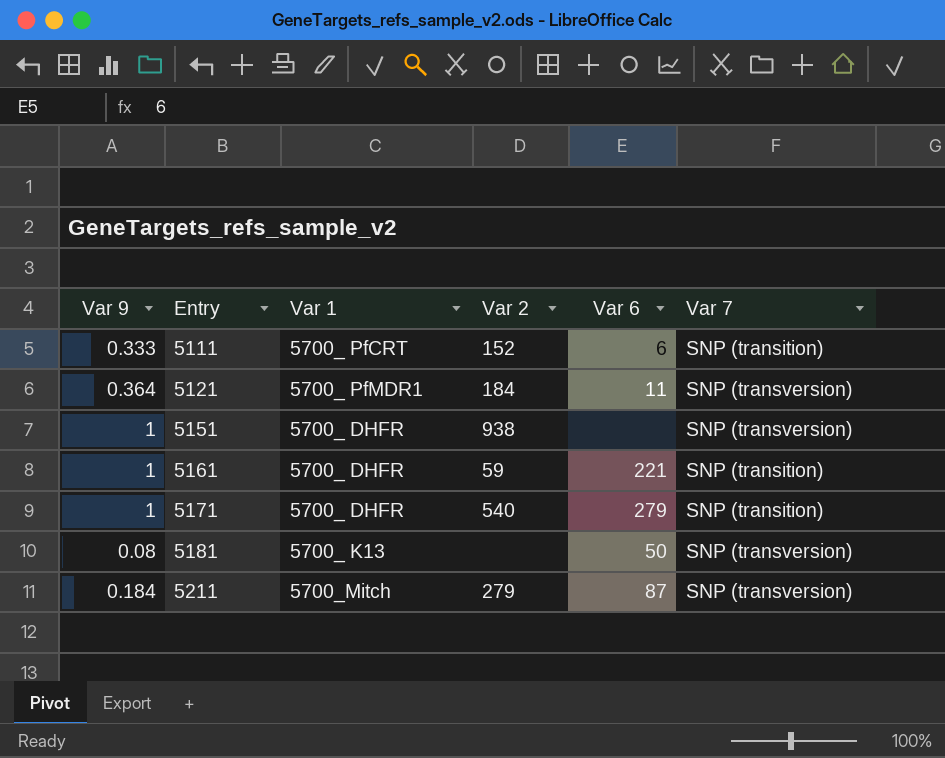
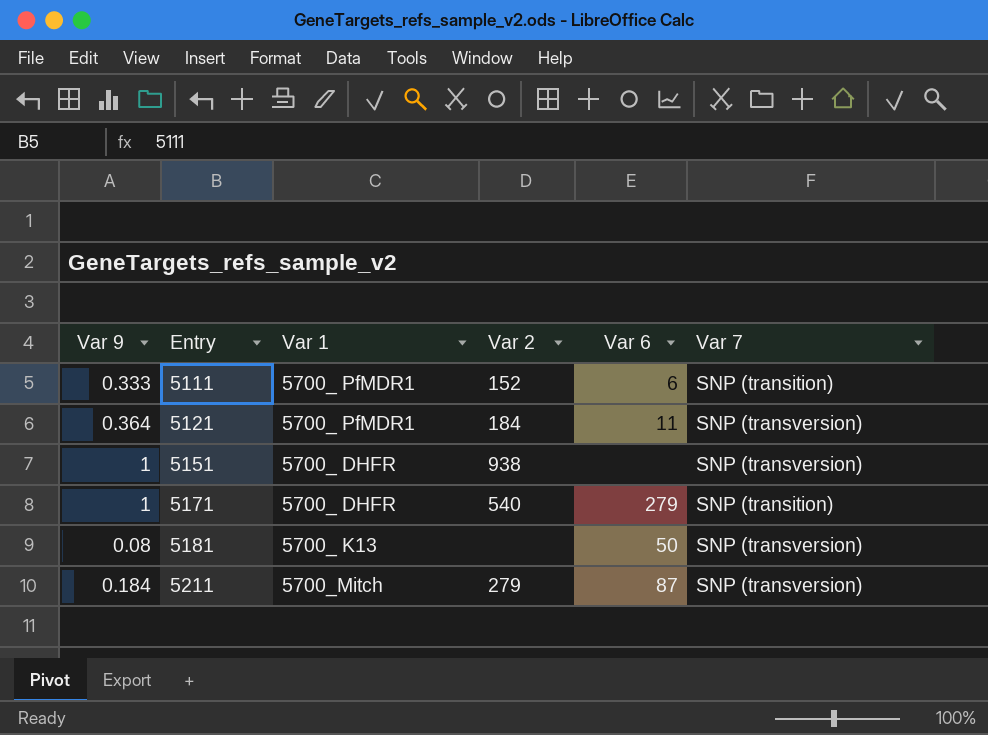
row 5161: 1 | 5700_ DHFR | 59 | 221 | SNP (transition) -> none
5111 | Var 1: 5700_ PfCRT -> 5700_ PfMDR1

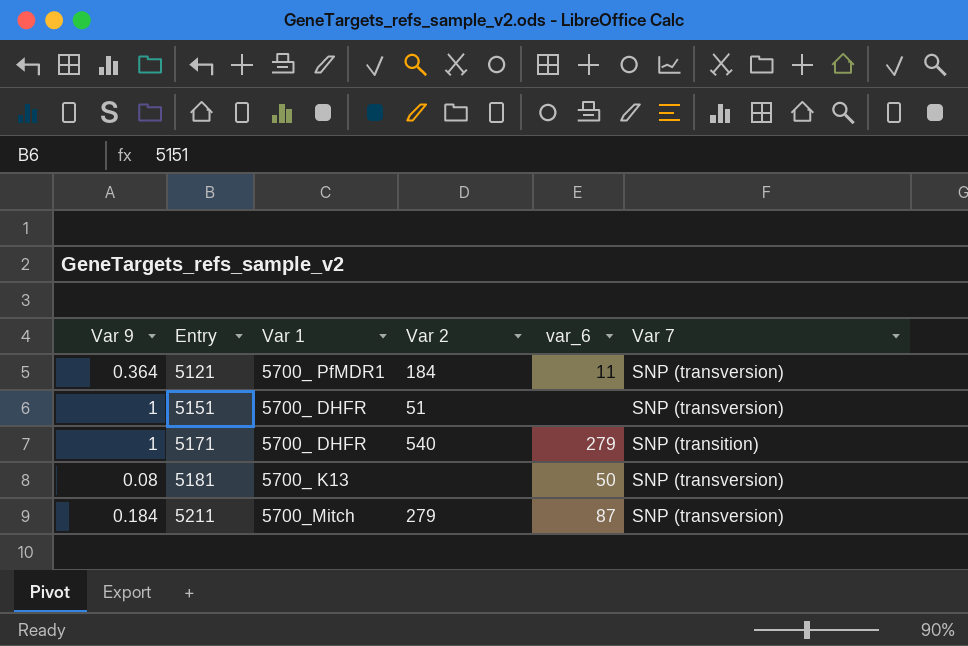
column name: Var 6 -> var_6
row 5111: 0.333 | 5700_ PfMDR1 | 152 | 6 | SNP (transition) -> none
5151 | Var 2: 938 -> 51

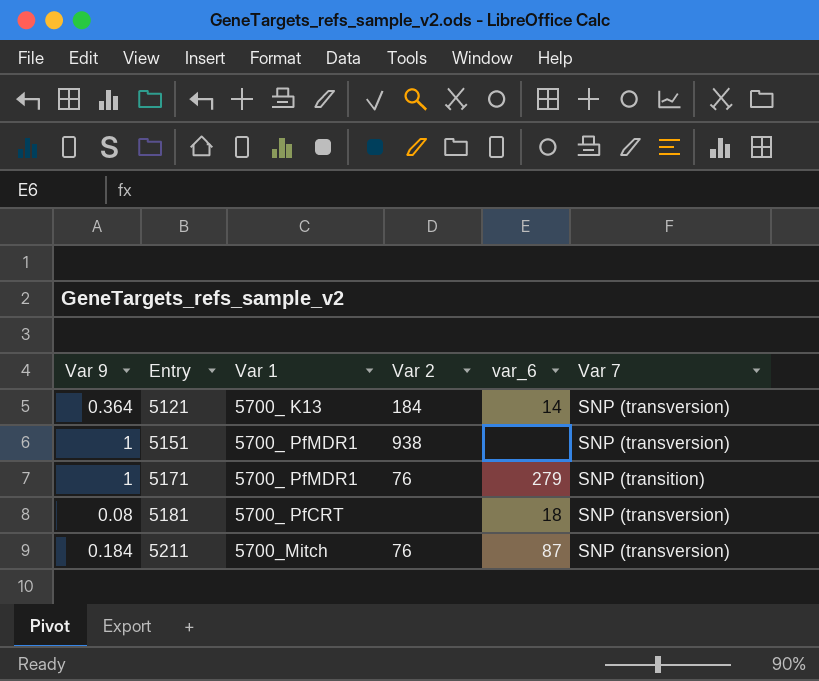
5121 | Var 1: 5700_ PfMDR1 -> 5700_ K13
5121 | var_6: 11 -> 14
5151 | Var 1: 5700_ DHFR -> 5700_ PfMDR1
5151 | Var 2: 51 -> 938
5171 | Var 1: 5700_ DHFR -> 5700_ PfMDR1
5171 | Var 2: 540 -> 76
5181 | Var 1: 5700_ K13 -> 5700_ PfCRT
5181 | var_6: 50 -> 18
5211 | Var 2: 279 -> 76

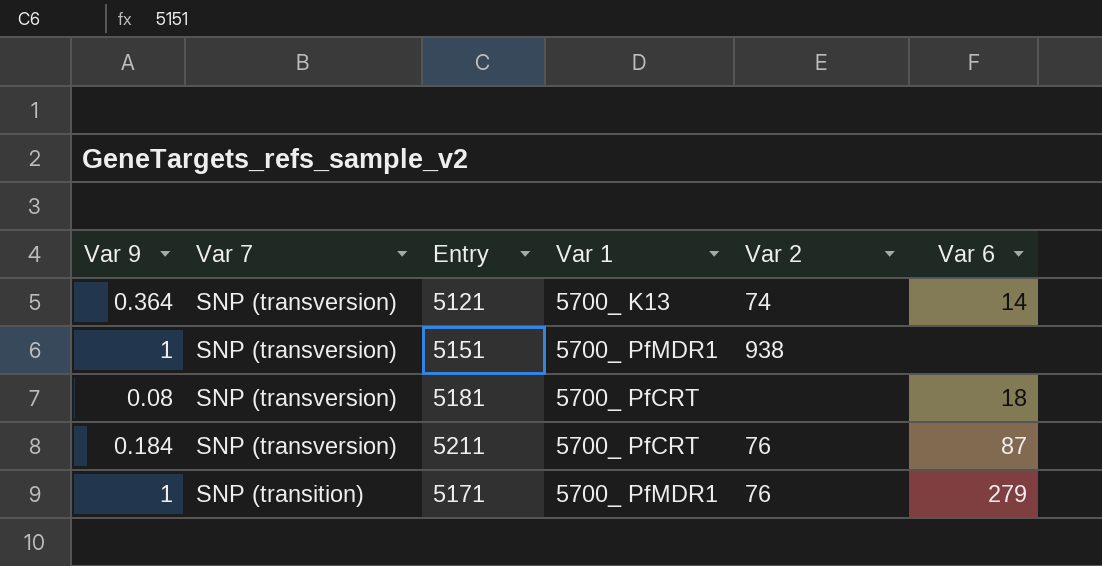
row order: Entry ascending -> Var 7 descending
column Var 7 | position: 6 -> 2
column name: var_6 -> Var 6
5121 | Var 2: 184 -> 74
5211 | Var 1: 5700_Mitch -> 5700_ PfCRT

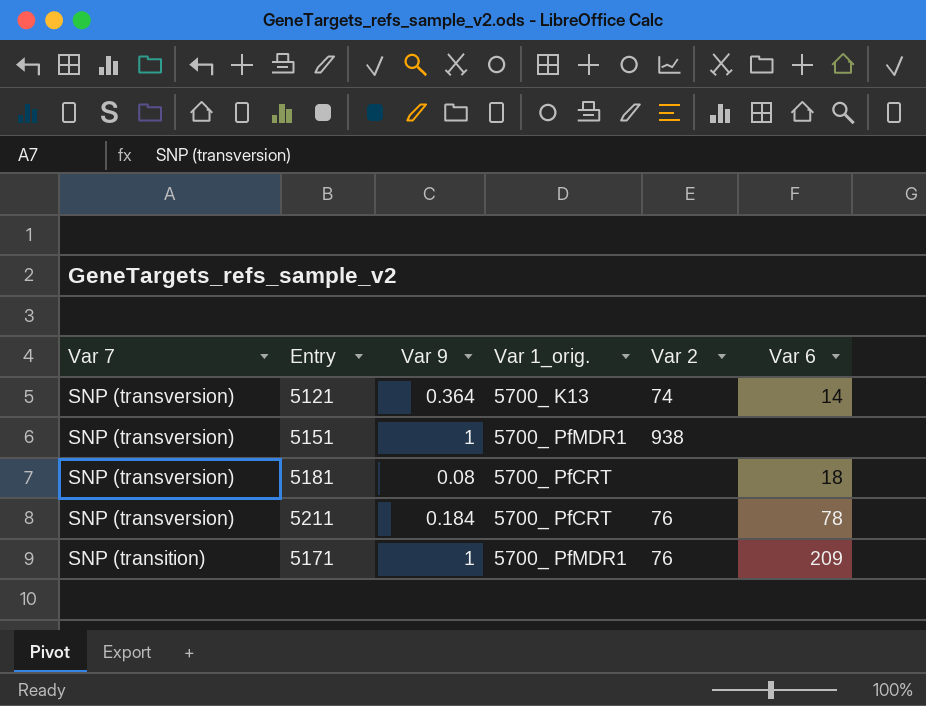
column Var 9 | position: 1 -> 3
column name: Var 1 -> Var 1_orig.
5211 | Var 6: 87 -> 78
5171 | Var 6: 279 -> 209

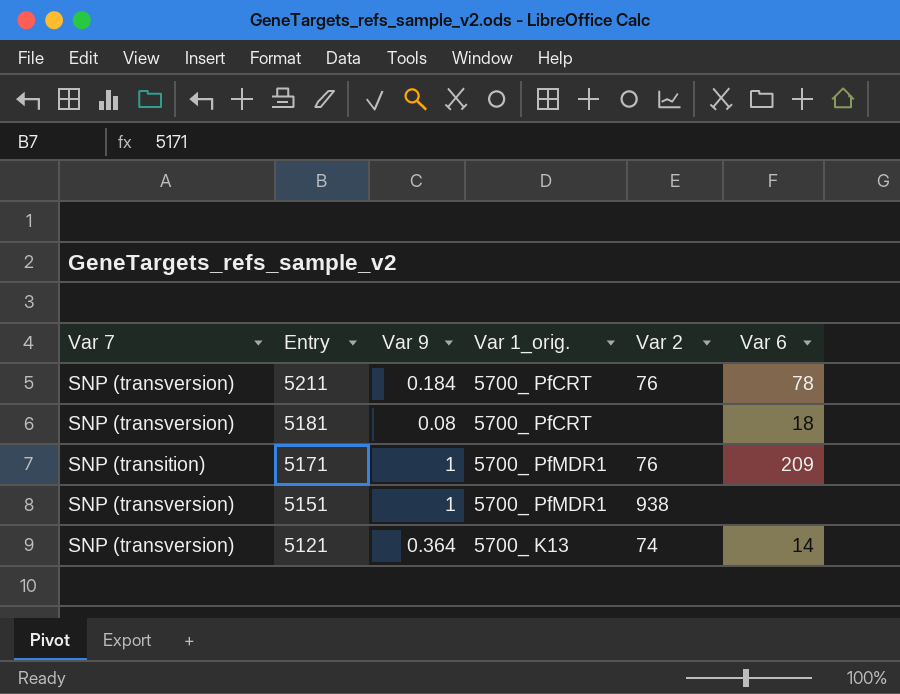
row order: Var 7 descending -> Entry descending

